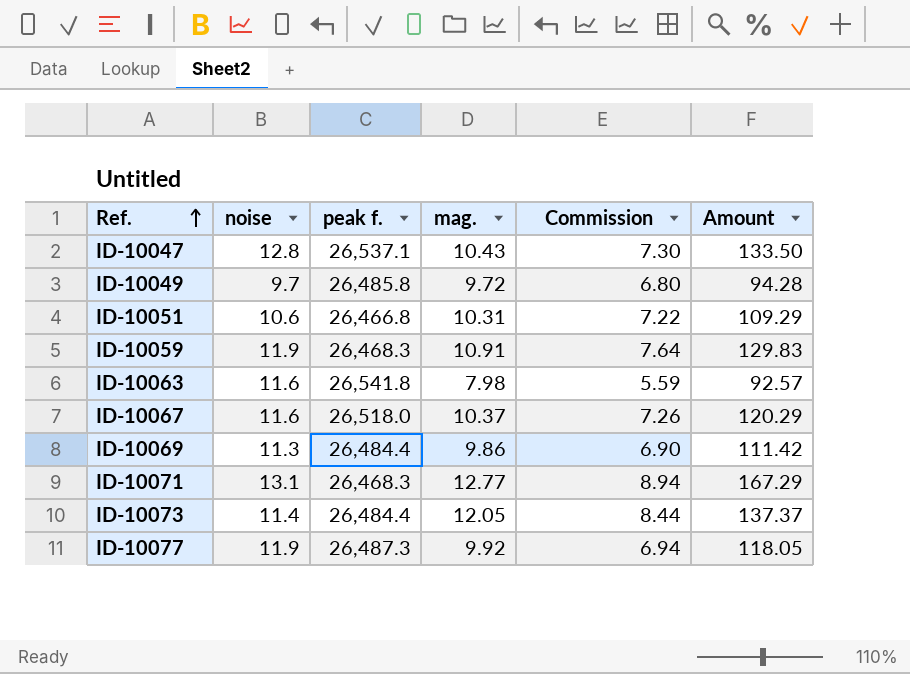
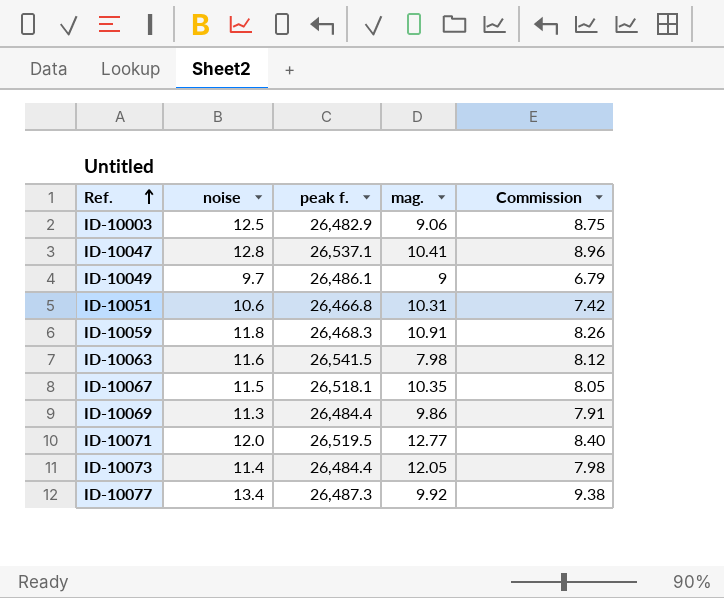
column Amount | formula: [noise] * [mag.] -> none
column Commission | formula: [mag.] * 0.7 -> [noise] * 0.7
row ID-10003: none -> 12.5 | 26,482.9 | 9.06 | 8.75
ID-10047 | mag.: 10.43 -> 10.41
ID-10049 | peak f.: 26,485.8 -> 26,486.1
ID-10049 | mag.: 9.72 -> 9
ID-10059 | noise: 11.9 -> 11.8
ID-10063 | peak f.: 26,541.8 -> 26,541.5
ID-10067 | noise: 11.6 -> 11.5
ID-10067 | peak f.: 26,518.0 -> 26,518.1
ID-10067 | mag.: 10.37 -> 10.35
ID-10071 | noise: 13.1 -> 12.0
ID-10071 | peak f.: 26,468.3 -> 26,519.5
ID-10077 | noise: 11.9 -> 13.4

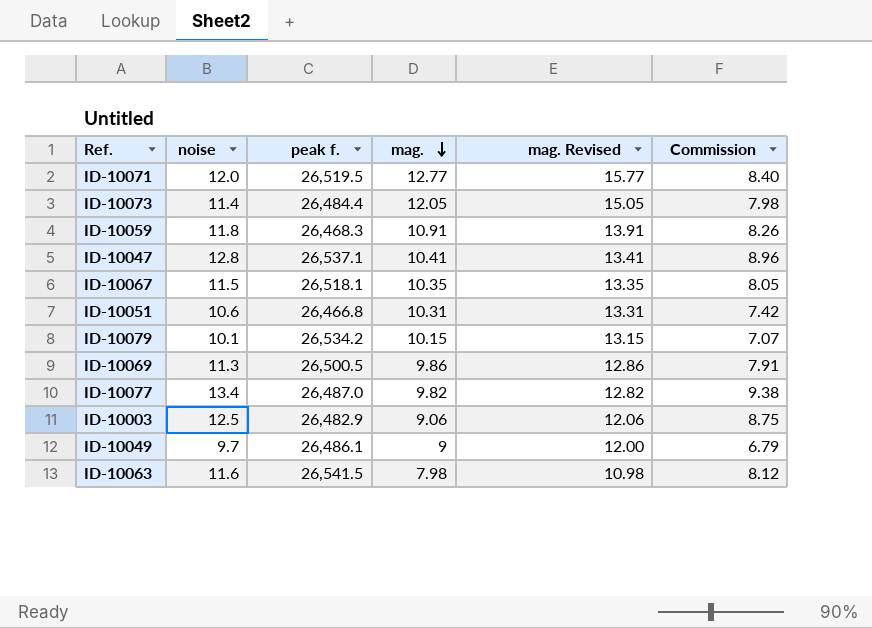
row order: Ref. ascending -> mag. descending
column mag. Revised | formula: none -> [mag.] + 3
row ID-10079: none -> 10.1 | 26,534.2 | 10.15 | 13.15 | 7.07
ID-10069 | peak f.: 26,484.4 -> 26,500.5
ID-10077 | peak f.: 26,487.3 -> 26,487.0
ID-10077 | mag.: 9.92 -> 9.82

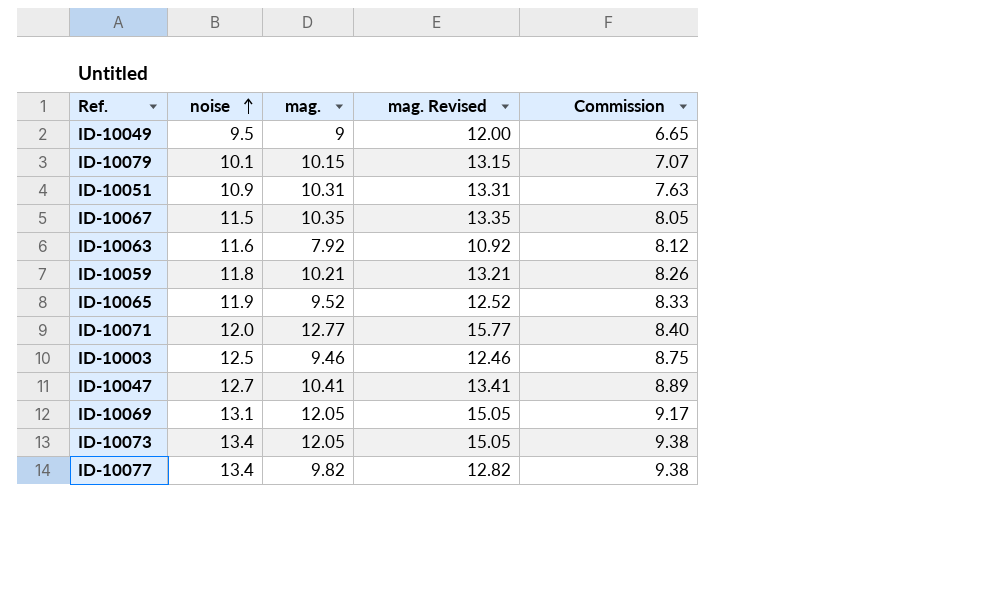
row order: mag. descending -> noise ascending
column peak f. | position: 3 -> none
ID-10049 | noise: 9.7 -> 9.5
ID-10049 | Commission: 6.79 -> 6.65
ID-10051 | noise: 10.6 -> 10.9
ID-10051 | Commission: 7.42 -> 7.63
ID-10063 | mag.: 7.98 -> 7.92
ID-10063 | mag. Revised: 10.98 -> 10.92
ID-10059 | mag.: 10.91 -> 10.21
ID-10059 | mag. Revised: 13.91 -> 13.21
row ID-10065: none -> 11.9 | 9.52 | 12.52 | 8.33
ID-10003 | mag.: 9.06 -> 9.46
ID-10003 | mag. Revised: 12.06 -> 12.46
ID-10047 | noise: 12.8 -> 12.7
ID-10047 | Commission: 8.96 -> 8.89
ID-10069 | noise: 11.3 -> 13.1
ID-10069 | mag.: 9.86 -> 12.05
ID-10069 | mag. Revised: 12.86 -> 15.05
ID-10069 | Commission: 7.91 -> 9.17
ID-10073 | noise: 11.4 -> 13.4
ID-10073 | Commission: 7.98 -> 9.38

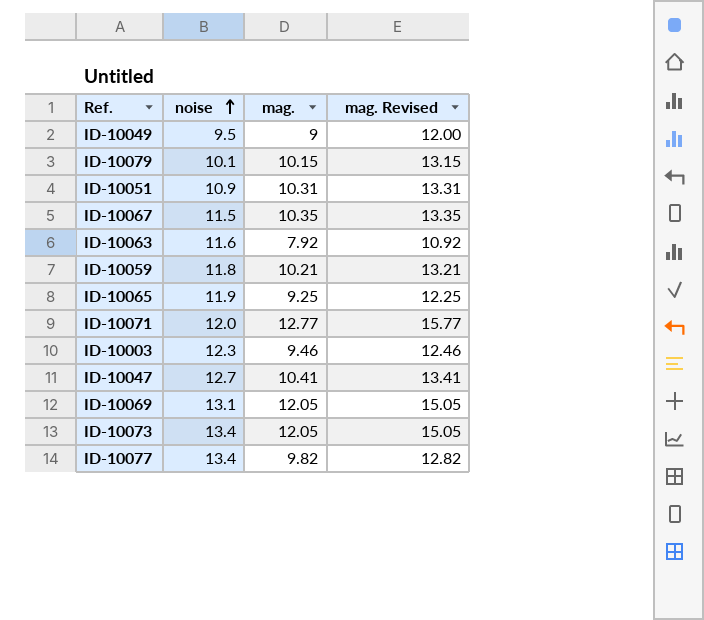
column Commission | formula: [noise] * 0.7 -> none
ID-10065 | mag.: 9.52 -> 9.25
ID-10065 | mag. Revised: 12.52 -> 12.25
ID-10003 | noise: 12.5 -> 12.3

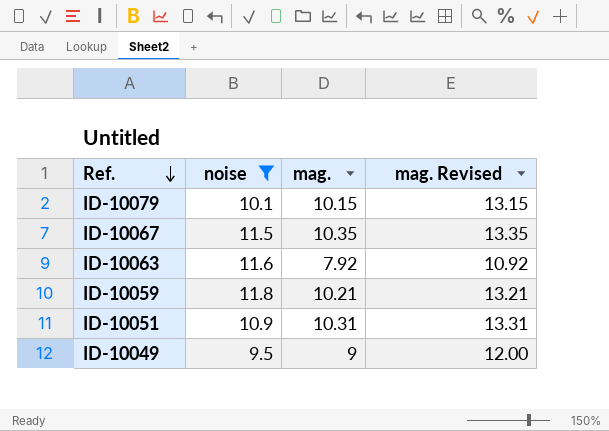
filter: none -> noise <= 11.8
row order: noise ascending -> Ref. descending

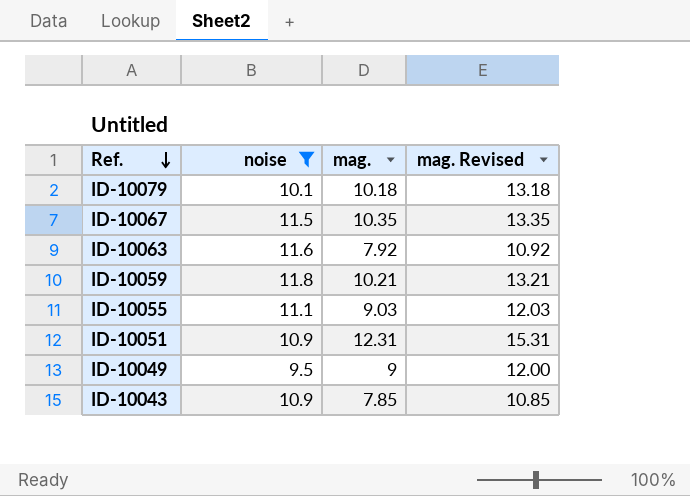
ID-10079 | mag.: 10.15 -> 10.18
ID-10079 | mag. Revised: 13.15 -> 13.18
row ID-10055: none -> 11.1 | 9.03 | 12.03
ID-10051 | mag.: 10.31 -> 12.31
ID-10051 | mag. Revised: 13.31 -> 15.31
row ID-10043: none -> 10.9 | 7.85 | 10.85

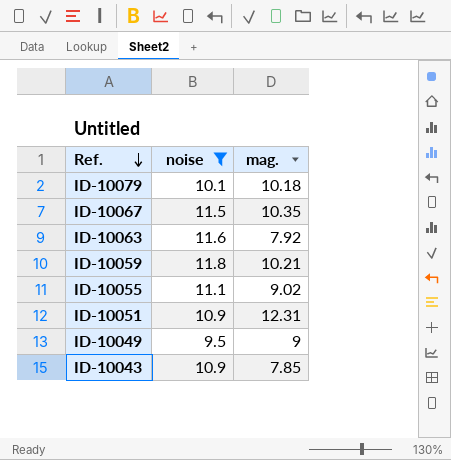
column mag. Revised | formula: [mag.] + 3 -> none
ID-10055 | mag.: 9.03 -> 9.02

